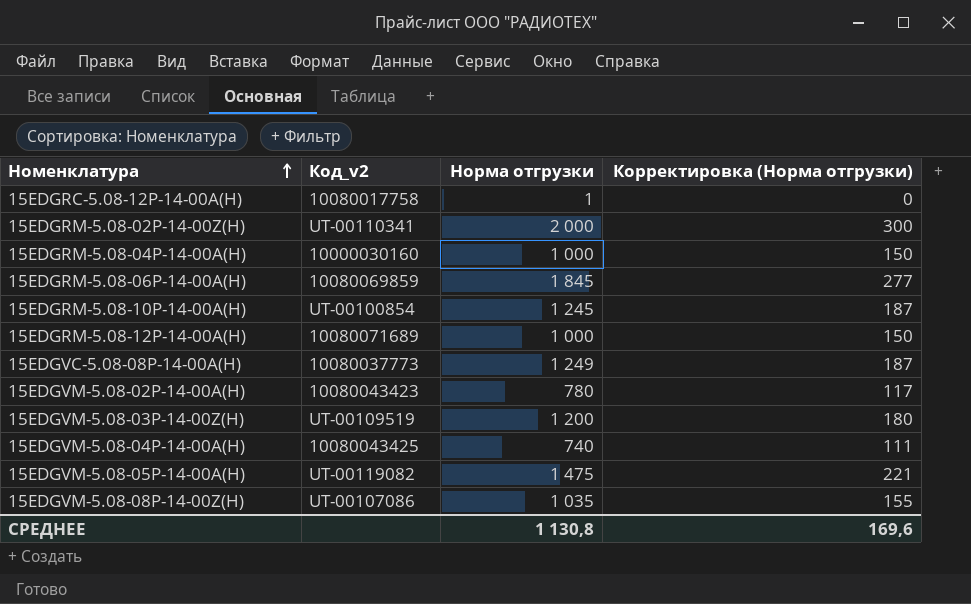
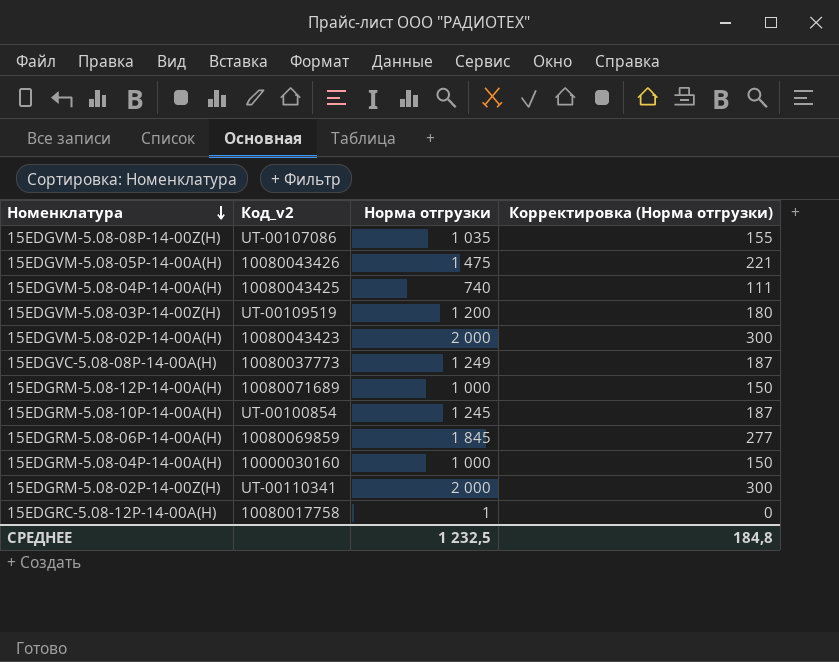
row order: Номенклатура ascending -> Номенклатура descending
15EDGVM-5.08-05P-14-00A(H) | Код_v2: UT-00119082 -> 10080043426
15EDGVM-5.08-02P-14-00A(H) | Норма отгрузки: 780 -> 2 000
15EDGVM-5.08-02P-14-00A(H) | Корректировка (Норма отгрузки): 117 -> 300
СРЕДНЕЕ | Норма отгрузки: 1 130,8 -> 1 232,5
СРЕДНЕЕ | Корректировка (Норма отгрузки): 169,6 -> 184,8

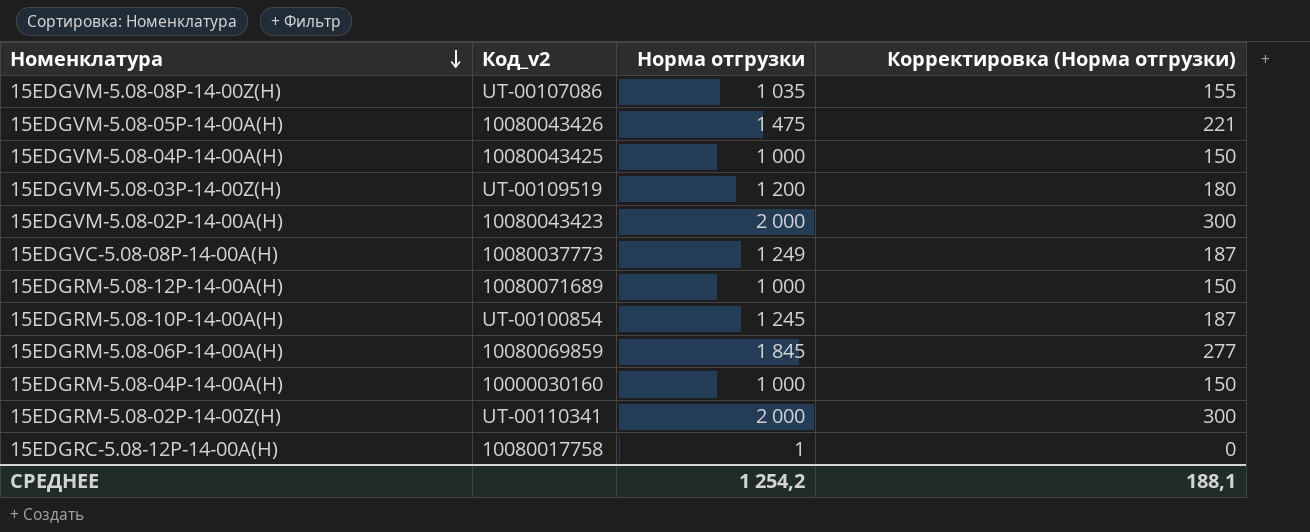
15EDGVM-5.08-04P-14-00A(H) | Норма отгрузки: 740 -> 1 000
15EDGVM-5.08-04P-14-00A(H) | Корректировка (Норма отгрузки): 111 -> 150
СРЕДНЕЕ | Норма отгрузки: 1 232,5 -> 1 254,2
СРЕДНЕЕ | Корректировка (Норма отгрузки): 184,8 -> 188,1

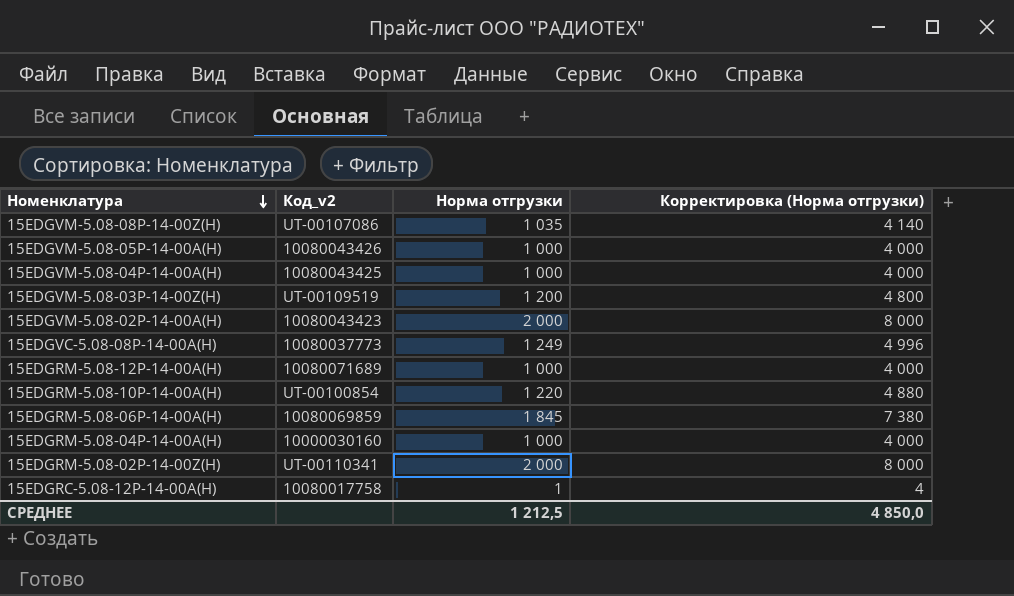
column Корректировка (Норма отгрузки) | formula: [Норма отгрузки] * 0,15 -> [Норма отгрузки] * 4
15EDGVM-5.08-05P-14-00A(H) | Норма отгрузки: 1 475 -> 1 000
15EDGRM-5.08-10P-14-00A(H) | Норма отгрузки: 1 245 -> 1 220
СРЕДНЕЕ | Норма отгрузки: 1 254,2 -> 1 212,5
СРЕДНЕЕ | Корректировка (Норма отгрузки): 188,1 -> 4 850,0

